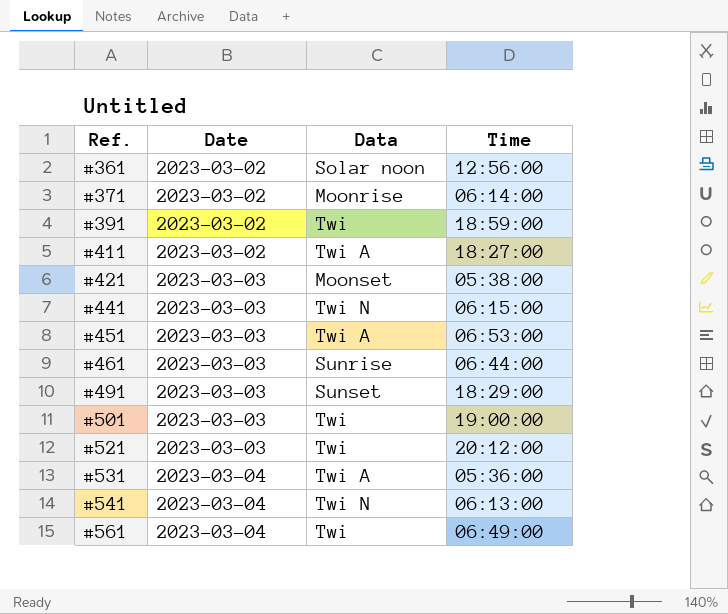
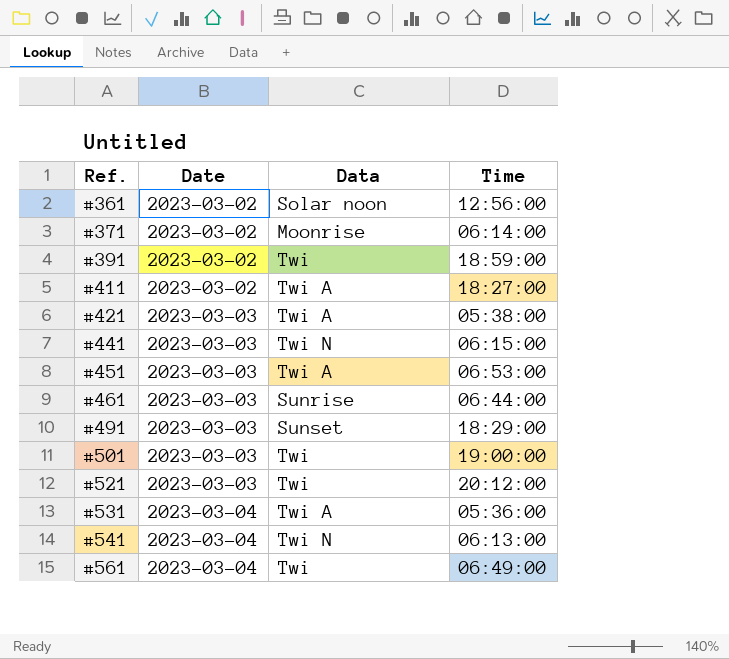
#421 | Data: Moonset -> Twi A

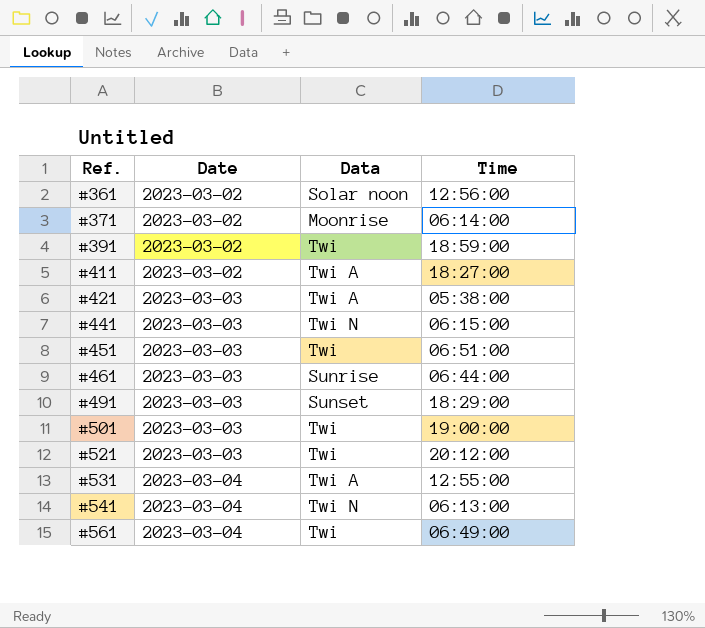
#451 | Data: Twi A -> Twi
#451 | Time: 06:53:00 -> 06:51:00
#531 | Time: 05:36:00 -> 12:55:00

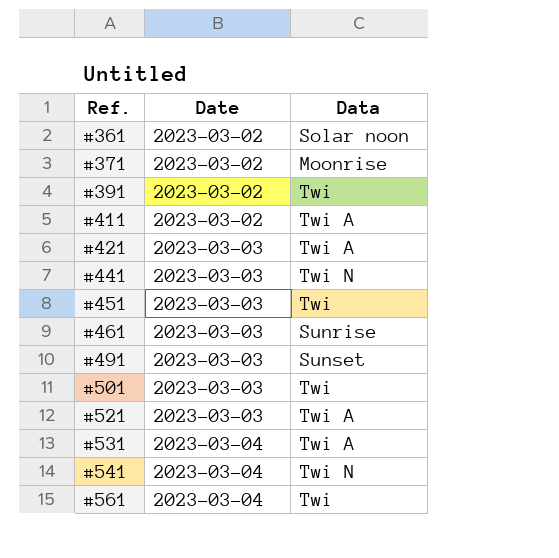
column Time | position: 4 -> none
#521 | Data: Twi -> Twi A

